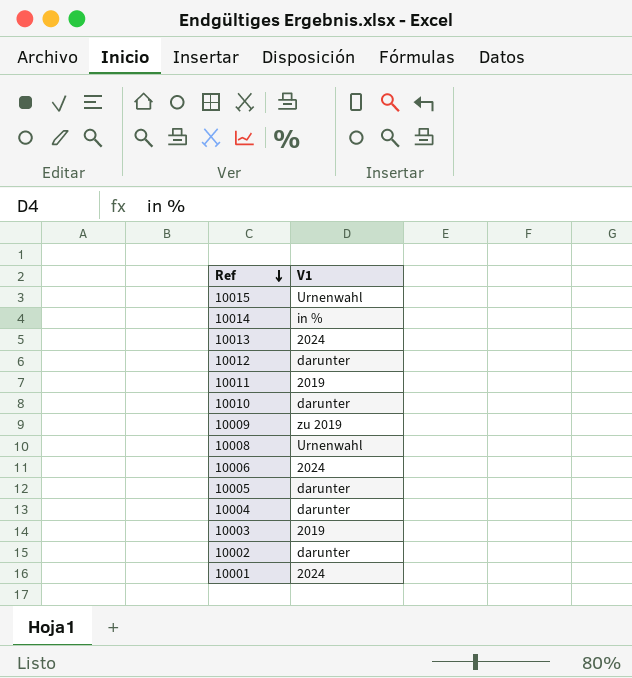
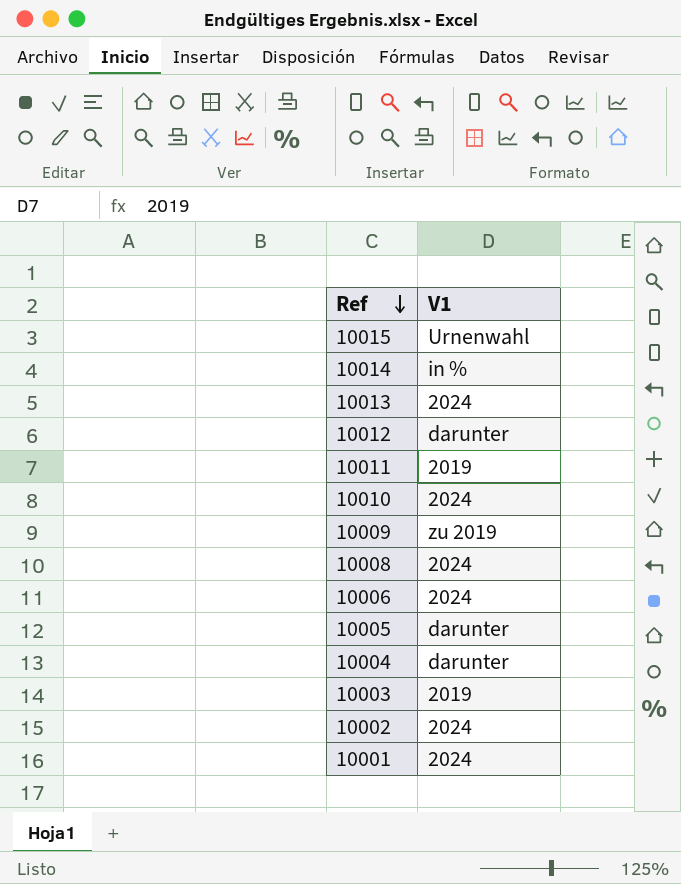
10010 | V1: darunter -> 2024
10008 | V1: Urnenwahl -> 2024
10002 | V1: darunter -> 2024

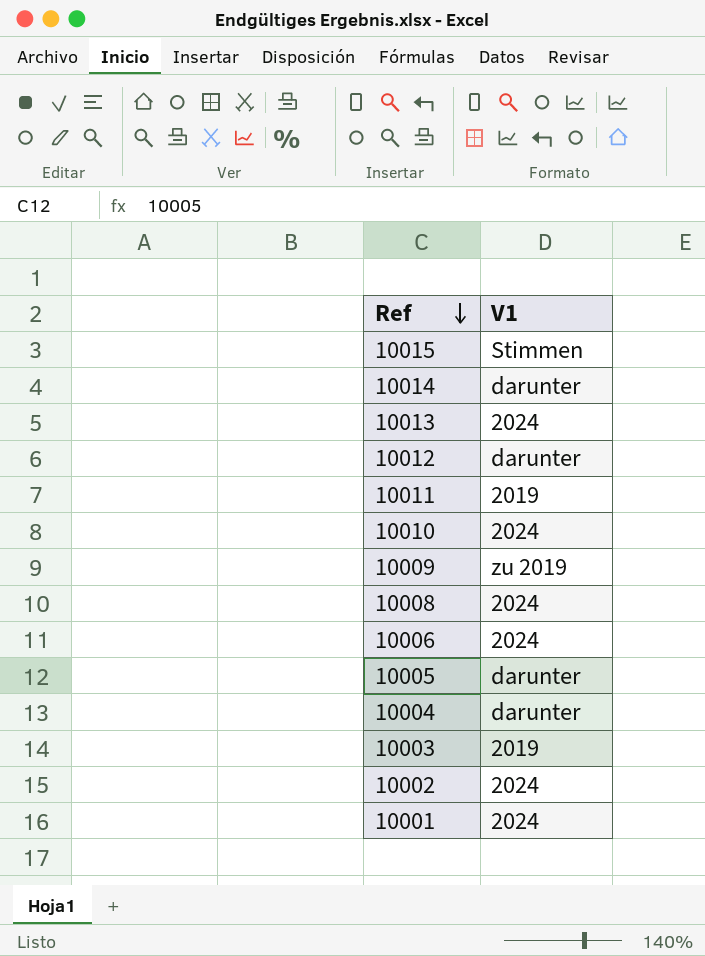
10015 | V1: Urnenwahl -> Stimmen
10014 | V1: in % -> darunter

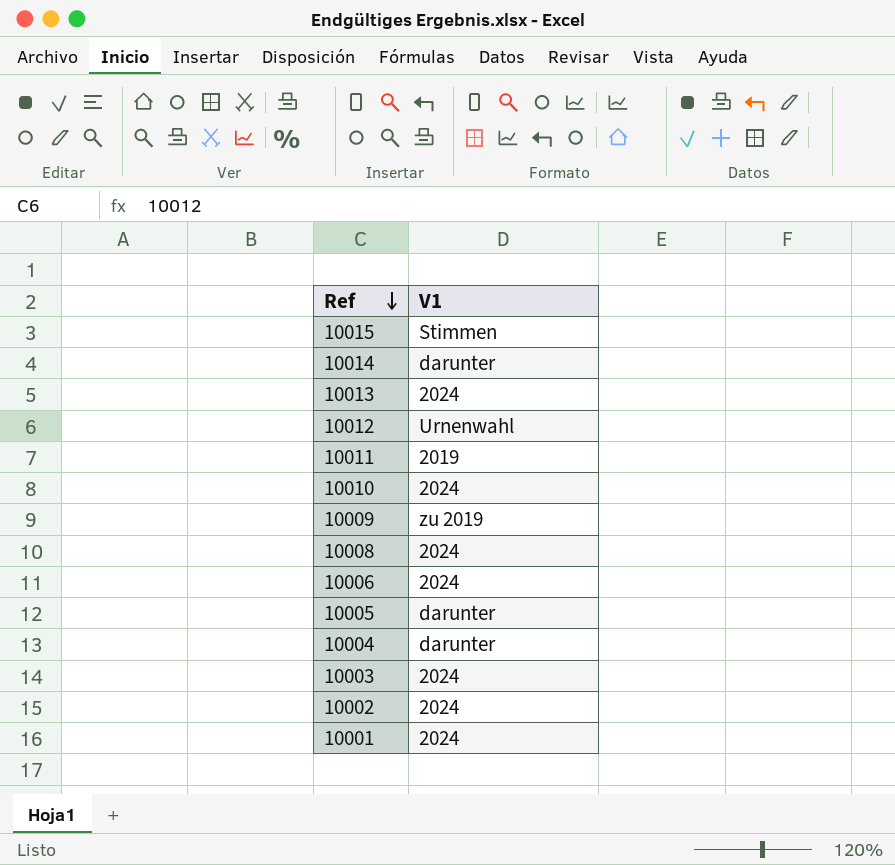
10012 | V1: darunter -> Urnenwahl
10003 | V1: 2019 -> 2024

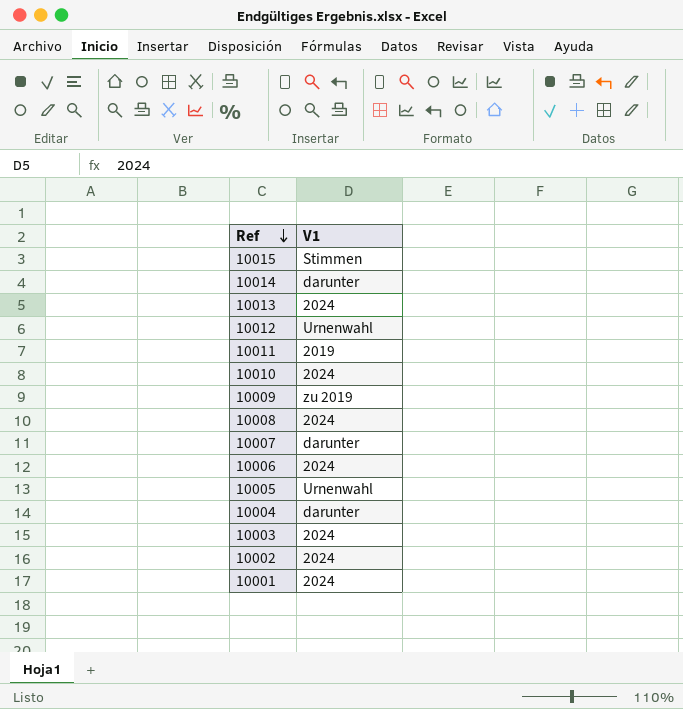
row 10007: none -> darunter
10005 | V1: darunter -> Urnenwahl

